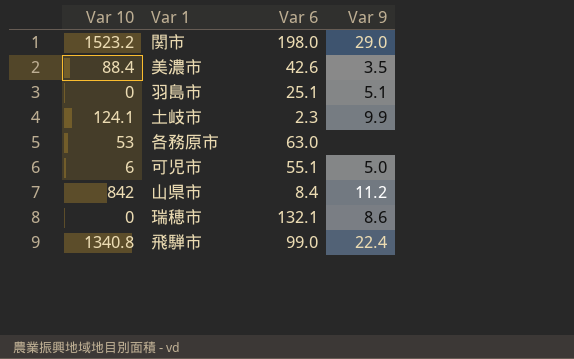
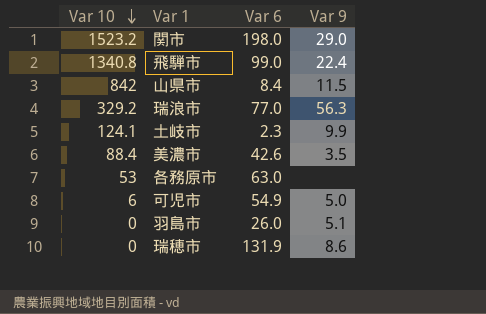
row order: none -> Var 10 descending
山県市 | Var 9: 11.2 -> 11.5
row 瑞浪市: none -> 329.2 | 77.0 | 56.3
可児市 | Var 6: 55.1 -> 54.9
羽島市 | Var 6: 25.1 -> 26.0
瑞穂市 | Var 6: 132.1 -> 131.9

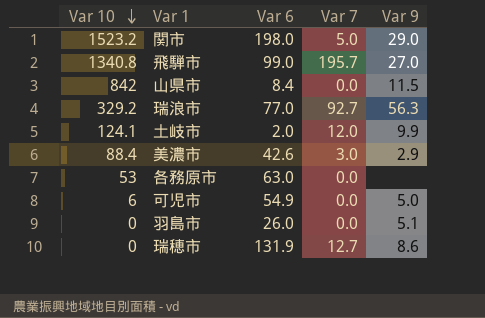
column Var 7 | position: none -> 4
飛騨市 | Var 9: 22.4 -> 27.0
土岐市 | Var 6: 2.3 -> 2.0
美濃市 | Var 9: 3.5 -> 2.9

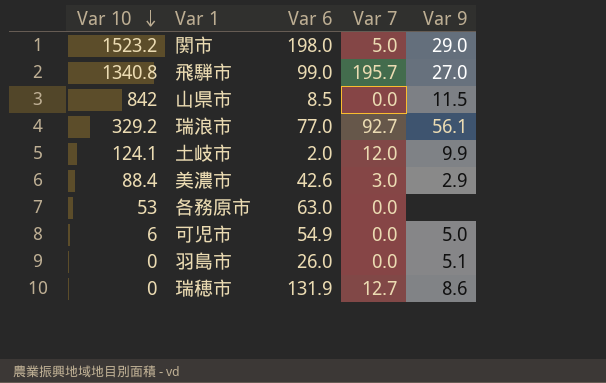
山県市 | Var 6: 8.4 -> 8.5
瑞浪市 | Var 9: 56.3 -> 56.1

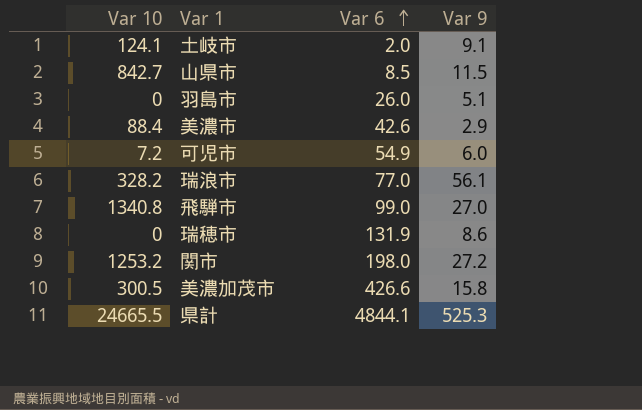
row order: Var 10 descending -> Var 6 ascending
column Var 7 | position: 4 -> none
row 各務原市: 53 | 63.0 | 0.0 | none -> none
土岐市 | Var 9: 9.9 -> 9.1
山県市 | Var 10: 842 -> 842.7
可児市 | Var 10: 6 -> 7.2
可児市 | Var 9: 5.0 -> 6.0
瑞浪市 | Var 10: 329.2 -> 328.2
関市 | Var 10: 1523.2 -> 1253.2
関市 | Var 9: 29.0 -> 27.2
row 美濃加茂市: none -> 300.5 | 426.6 | 15.8
row 県計: none -> 24665.5 | 4844.1 | 525.3

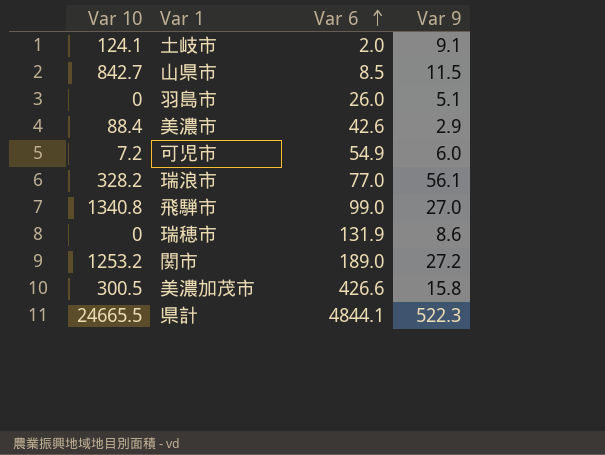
関市 | Var 6: 198.0 -> 189.0
県計 | Var 9: 525.3 -> 522.3

